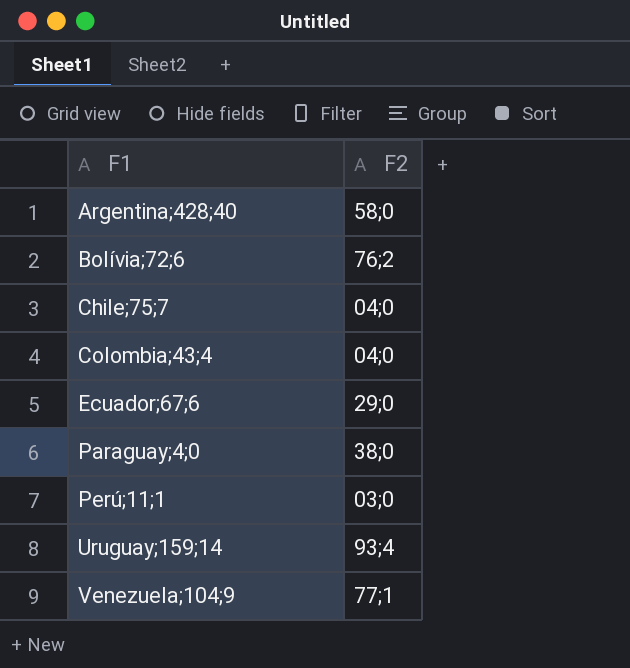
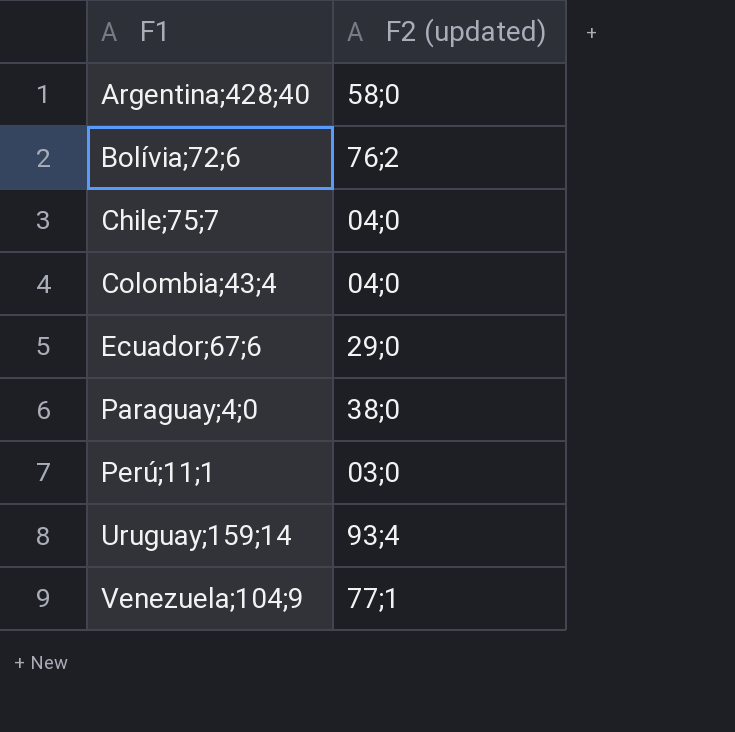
column name: F2 -> F2 (updated)

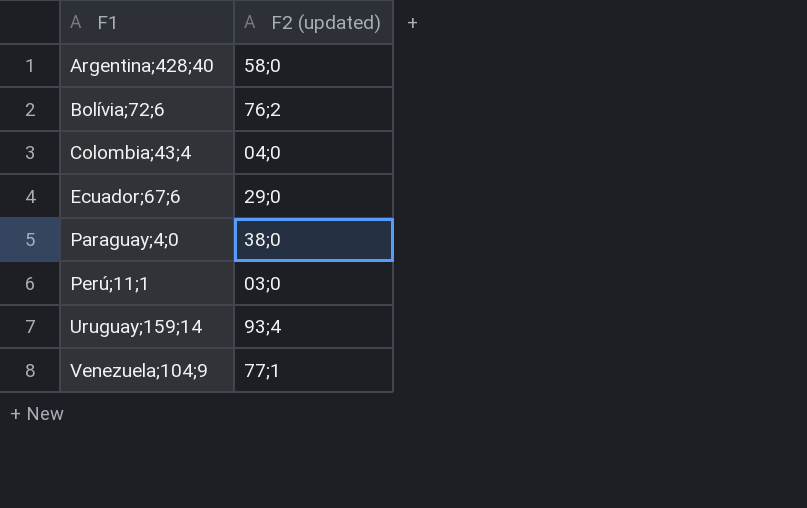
row Chile;75;7: 04;0 -> none

